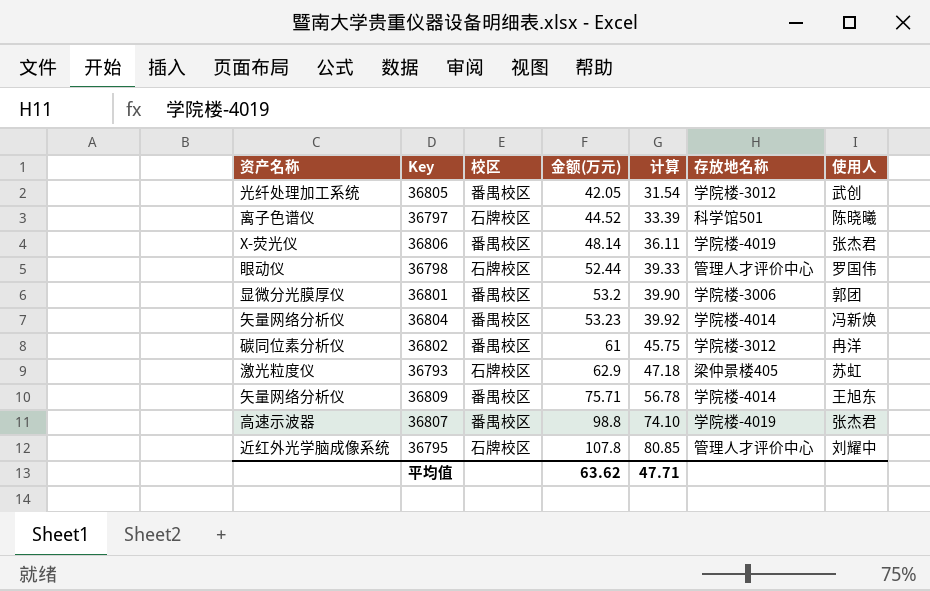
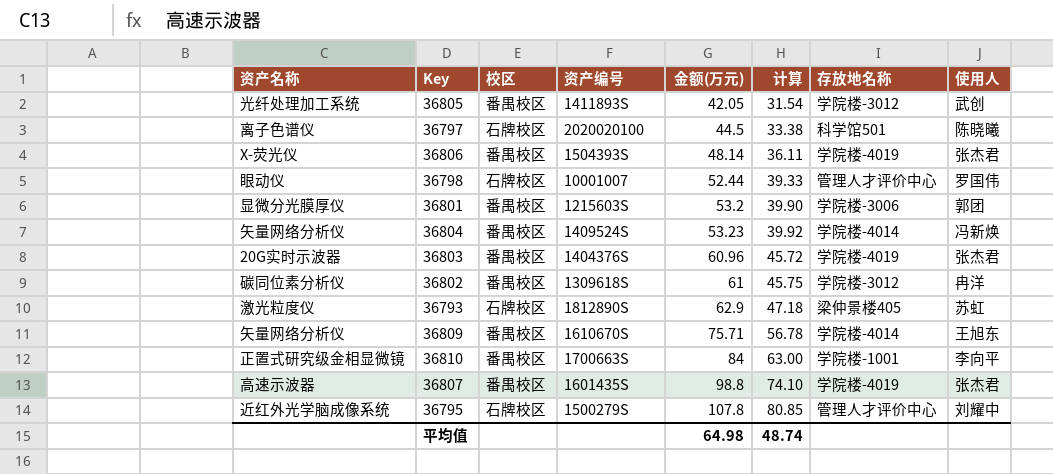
column 资产编号 | position: none -> 4
36797 | 金额(万元): 44.52 -> 44.5
36797 | 计算: 33.39 -> 33.38
row 36803: none -> 20G实时示波器 | 番禺校区 | 1404376S | 60.96 | 45.72 | 学院楼-4019 | 张杰君
row 36810: none -> 正置式研究级金相显微镜 | 番禺校区 | 1700663S | 84 | 63.00 | 学院楼-1001 | 李向平
平均值 | 金额(万元): 63.62 -> 64.98
平均值 | 计算: 47.71 -> 48.74

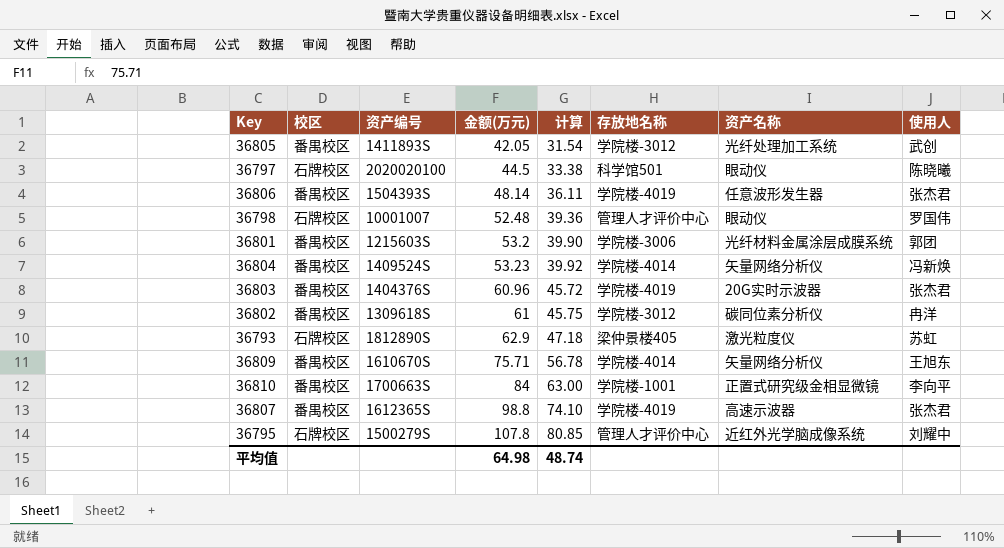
column 资产名称 | position: 1 -> 7
36797 | 资产名称: 离子色谱仪 -> 眼动仪
36806 | 资产名称: X-荧光仪 -> 任意波形发生器
36798 | 金额(万元): 52.44 -> 52.48
36798 | 计算: 39.33 -> 39.36
36801 | 资产名称: 显微分光膜厚仪 -> 光纤材料金属涂层成膜系统
36807 | 资产编号: 1601435S -> 1612365S

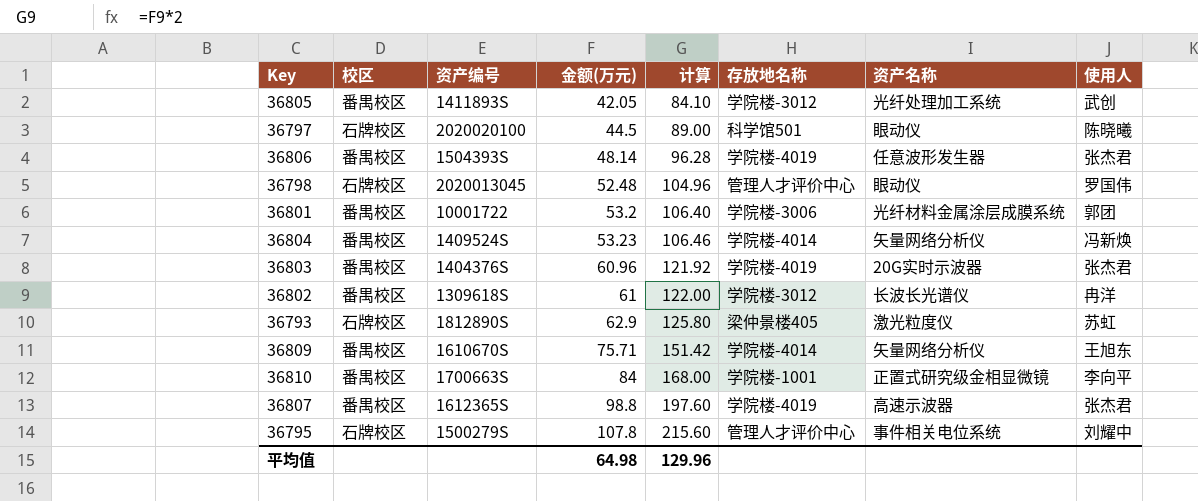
column 计算 | formula: [金额(万元)] * 0.75 -> [金额(万元)] * 2
36798 | 资产编号: 10001007 -> 2020013045
36801 | 资产编号: 1215603S -> 10001722
36802 | 资产名称: 碳同位素分析仪 -> 长波长光谱仪
36795 | 资产名称: 近红外光学脑成像系统 -> 事件相关电位系统
平均值 | 计算: 48.74 -> 129.96

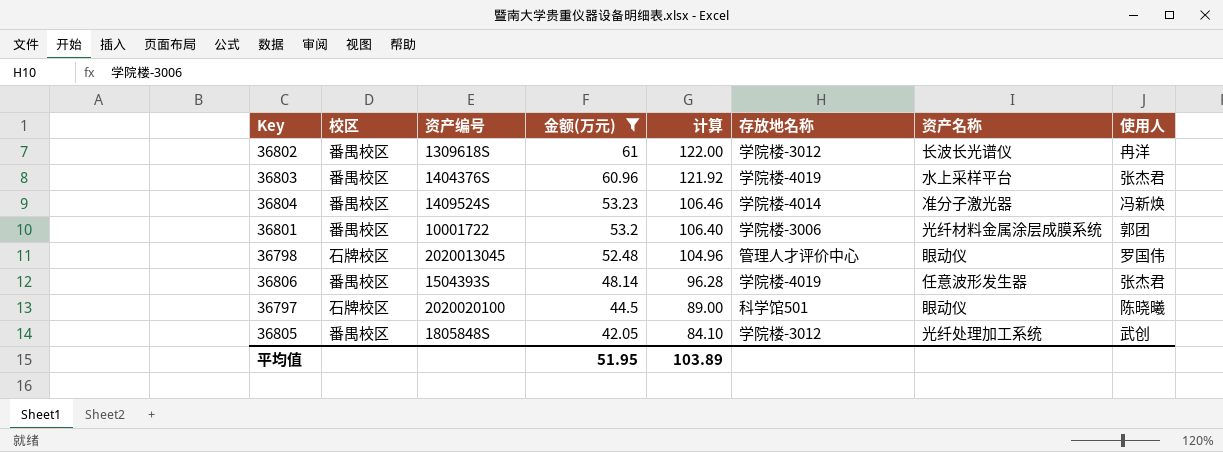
filter: none -> 金额(万元) <= 61
row order: 金额(万元) ascending -> 金额(万元) descending
36803 | 资产名称: 20G实时示波器 -> 水上采样平台
36804 | 资产名称: 矢量网络分析仪 -> 准分子激光器
36805 | 资产编号: 1411893S -> 1805848S
平均值 | 金额(万元): 64.98 -> 51.95
平均值 | 计算: 129.96 -> 103.89

